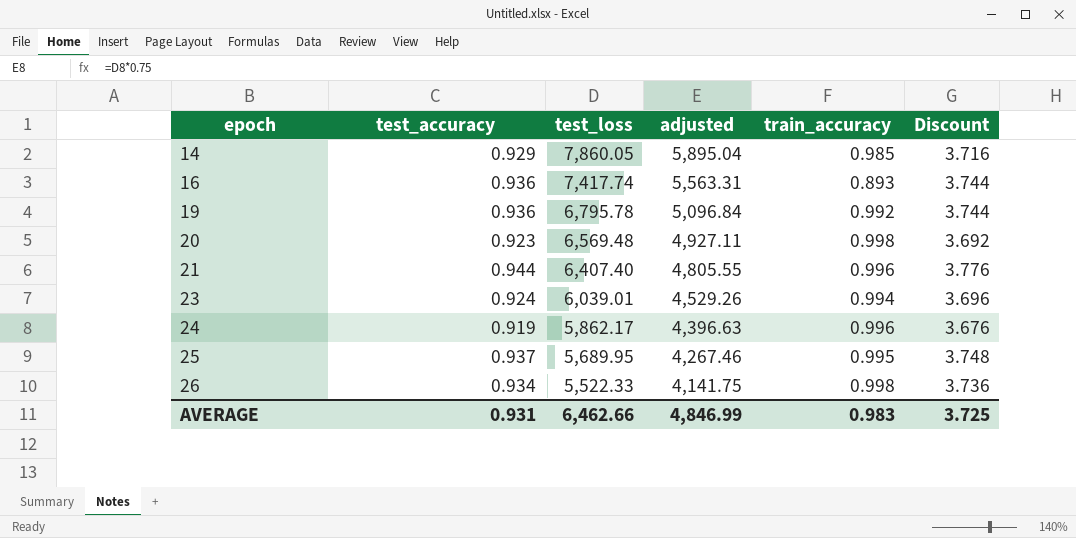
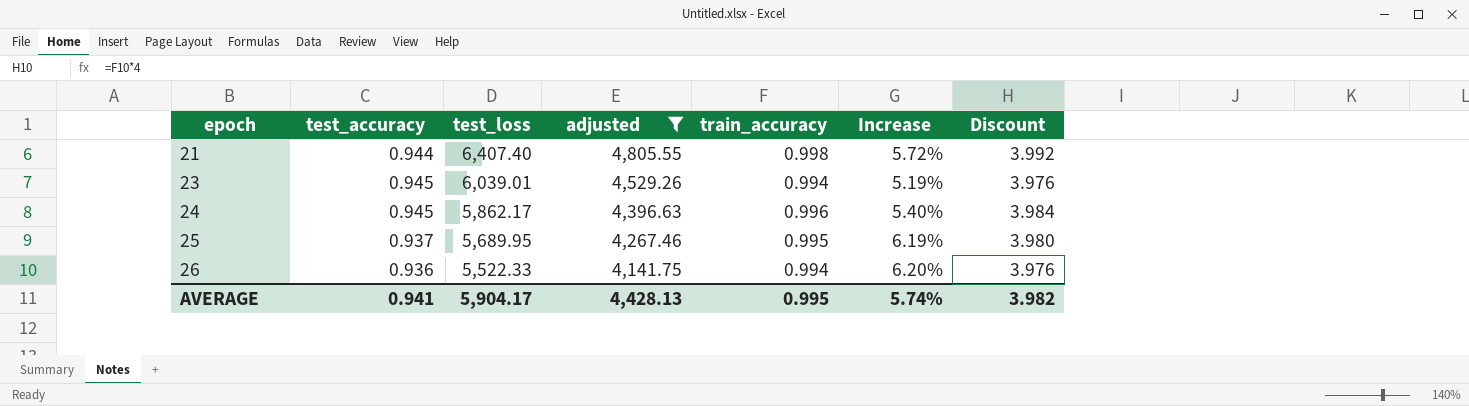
filter: none -> adjusted <= 4,805.55
column Increase | formula: none -> ([train_accuracy] - [test_accuracy]) / [test_accuracy]
column Discount | formula: [test_accuracy] * 4 -> [train_accuracy] * 4
21 | train_accuracy: 0.996 -> 0.998
23 | test_accuracy: 0.924 -> 0.945
24 | test_accuracy: 0.919 -> 0.945
26 | test_accuracy: 0.934 -> 0.936
26 | train_accuracy: 0.998 -> 0.994
AVERAGE | test_accuracy: 0.931 -> 0.941
AVERAGE | test_loss: 6,462.66 -> 5,904.17
AVERAGE | adjusted: 4,846.99 -> 4,428.13
AVERAGE | train_accuracy: 0.983 -> 0.995
AVERAGE | Discount: 3.725 -> 3.982

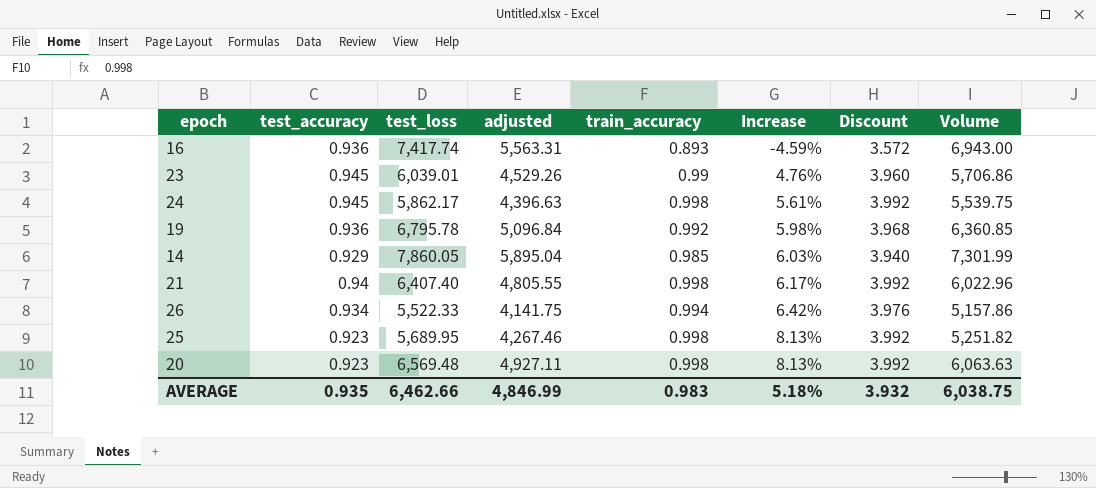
filter: adjusted <= 4,805.55 -> none
row order: epoch ascending -> Increase ascending
column Volume | formula: none -> [test_accuracy] * [test_loss]
23 | train_accuracy: 0.994 -> 0.99
23 | Increase: 5.19% -> 4.76%
23 | Discount: 3.976 -> 3.960
24 | train_accuracy: 0.996 -> 0.998
24 | Increase: 5.40% -> 5.61%
24 | Discount: 3.984 -> 3.992
21 | test_accuracy: 0.944 -> 0.94
21 | Increase: 5.72% -> 6.17%
26 | test_accuracy: 0.936 -> 0.934
26 | Increase: 6.20% -> 6.42%
25 | test_accuracy: 0.937 -> 0.923
25 | train_accuracy: 0.995 -> 0.998
25 | Increase: 6.19% -> 8.13%
25 | Discount: 3.980 -> 3.992
AVERAGE | test_accuracy: 0.941 -> 0.935
AVERAGE | test_loss: 5,904.17 -> 6,462.66
AVERAGE | adjusted: 4,428.13 -> 4,846.99
AVERAGE | train_accuracy: 0.995 -> 0.983
AVERAGE | Increase: 5.74% -> 5.18%
AVERAGE | Discount: 3.982 -> 3.932

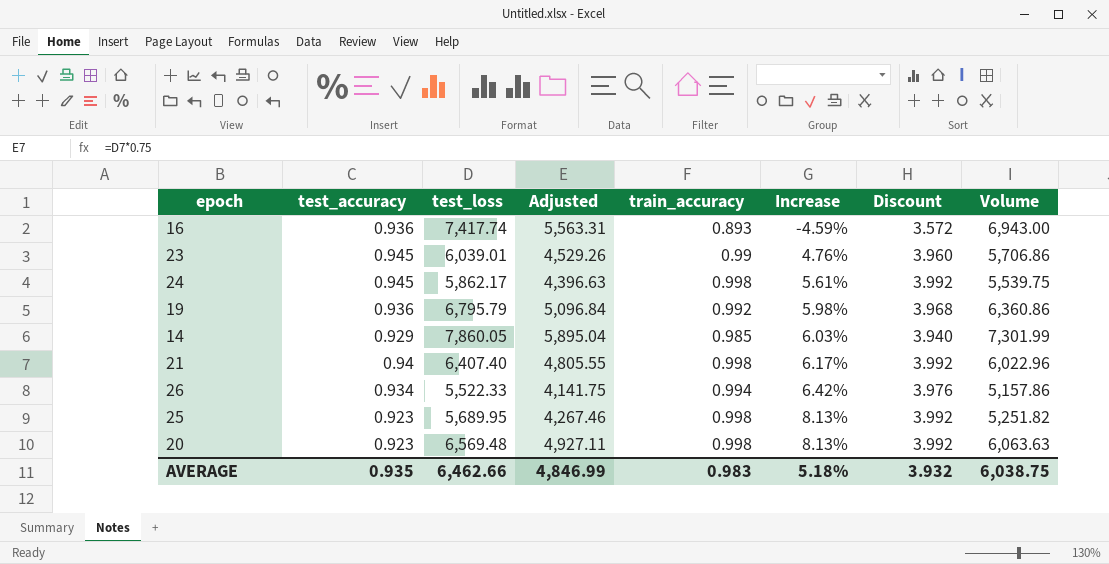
column name: adjusted -> Adjusted
19 | test_loss: 6,795.78 -> 6,795.79
19 | Volume: 6,360.85 -> 6,360.86

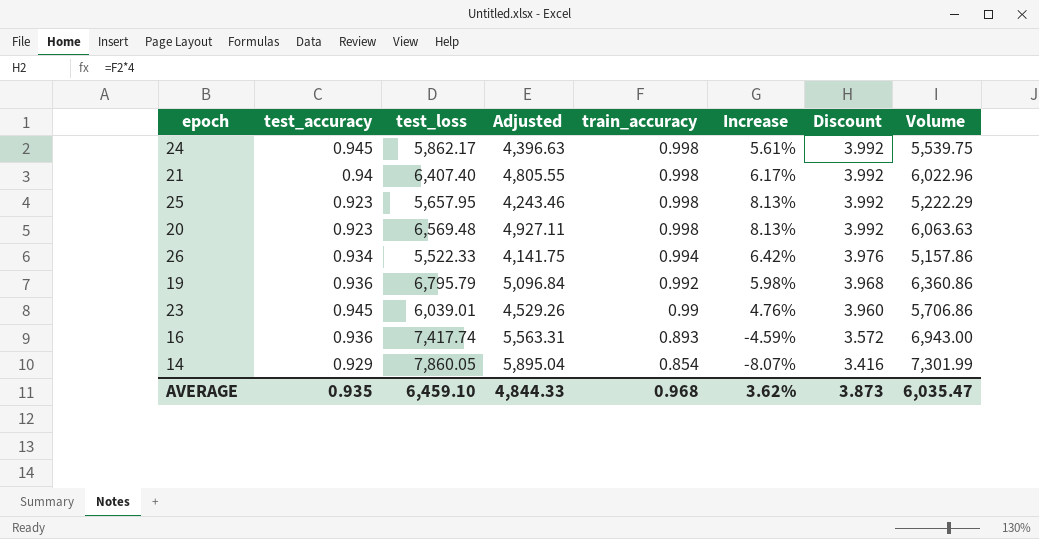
row order: Increase ascending -> train_accuracy descending
25 | test_loss: 5,689.95 -> 5,657.95
25 | Adjusted: 4,267.46 -> 4,243.46
25 | Volume: 5,251.82 -> 5,222.29
14 | train_accuracy: 0.985 -> 0.854
14 | Increase: 6.03% -> -8.07%
14 | Discount: 3.940 -> 3.416
AVERAGE | test_loss: 6,462.66 -> 6,459.10
AVERAGE | Adjusted: 4,846.99 -> 4,844.33
AVERAGE | train_accuracy: 0.983 -> 0.968
AVERAGE | Increase: 5.18% -> 3.62%
AVERAGE | Discount: 3.932 -> 3.873
AVERAGE | Volume: 6,038.75 -> 6,035.47

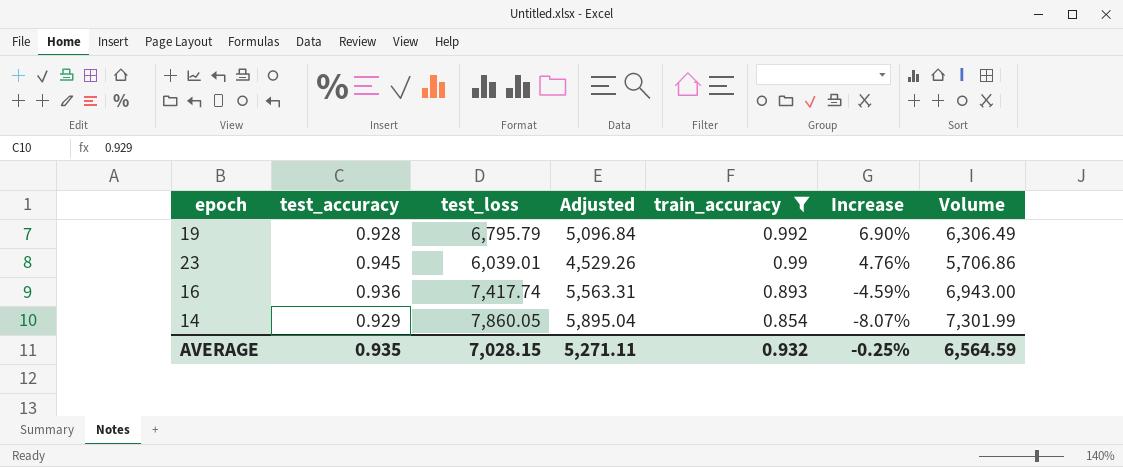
filter: none -> train_accuracy <= 0.992
column Discount | formula: [train_accuracy] * 4 -> none
19 | test_accuracy: 0.936 -> 0.928
19 | Increase: 5.98% -> 6.90%
19 | Volume: 6,360.86 -> 6,306.49
AVERAGE | test_loss: 6,459.10 -> 7,028.15
AVERAGE | Adjusted: 4,844.33 -> 5,271.11
AVERAGE | train_accuracy: 0.968 -> 0.932
AVERAGE | Increase: 3.62% -> -0.25%
AVERAGE | Volume: 6,035.47 -> 6,564.59

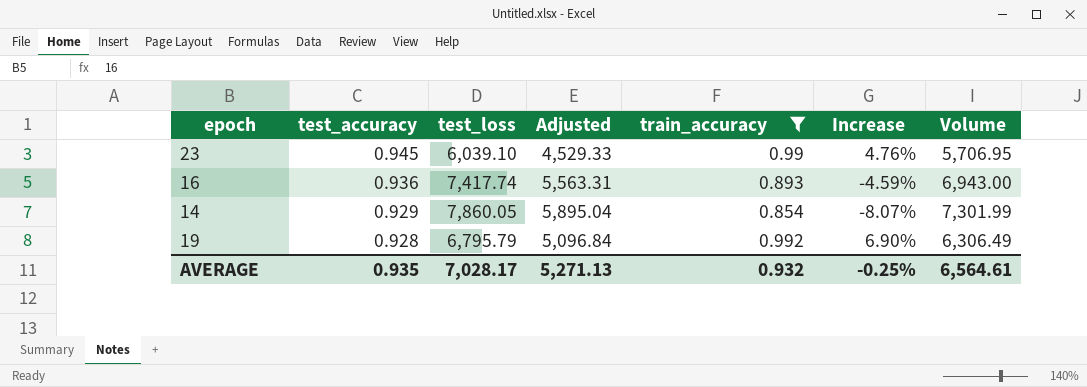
row order: train_accuracy descending -> test_accuracy descending
23 | test_loss: 6,039.01 -> 6,039.10
23 | Adjusted: 4,529.26 -> 4,529.33
23 | Volume: 5,706.86 -> 5,706.95
AVERAGE | test_loss: 7,028.15 -> 7,028.17
AVERAGE | Adjusted: 5,271.11 -> 5,271.13
AVERAGE | Volume: 6,564.59 -> 6,564.61

